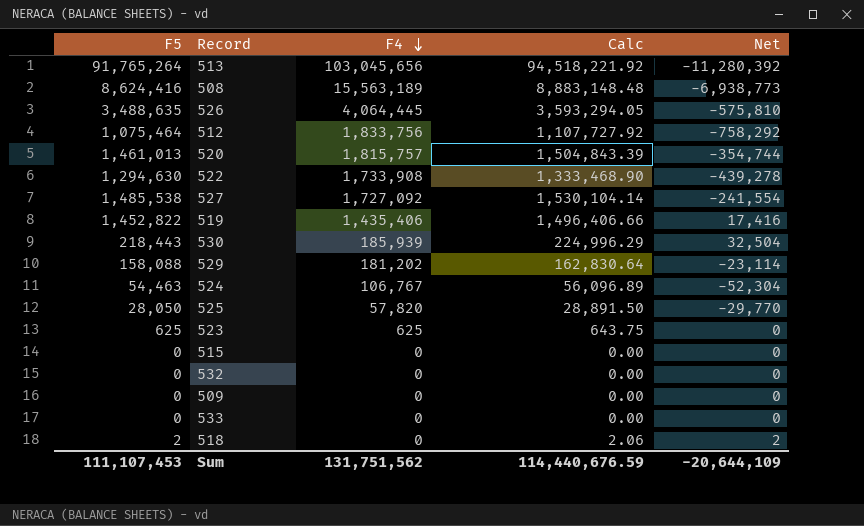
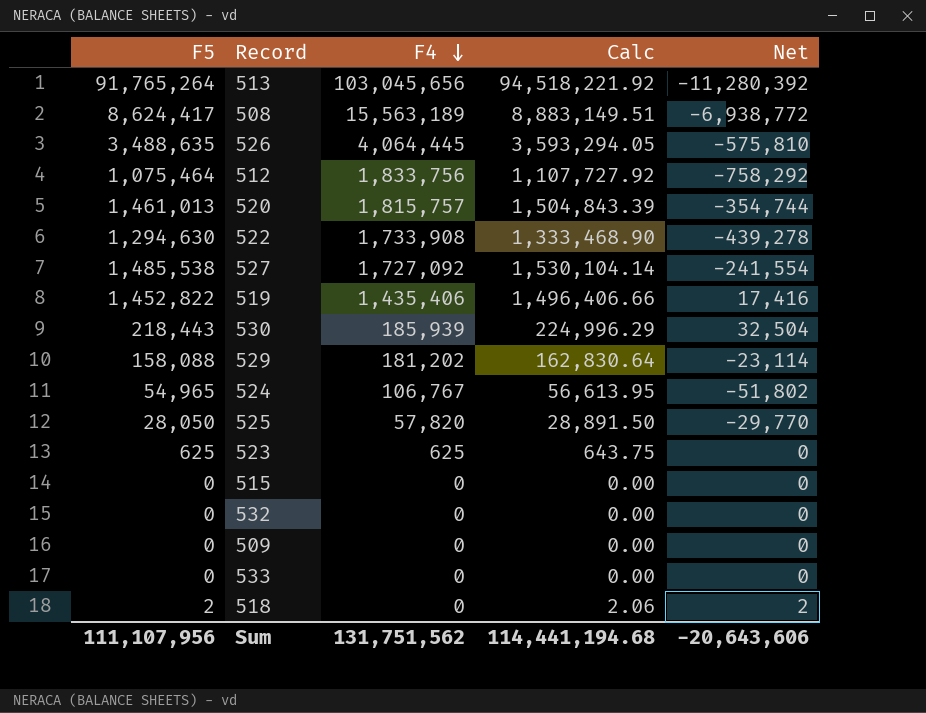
508 | F5: 8,624,416 -> 8,624,417
508 | Calc: 8,883,148.48 -> 8,883,149.51
508 | Net: -6,938,773 -> -6,938,772
524 | F5: 54,463 -> 54,965
524 | Calc: 56,096.89 -> 56,613.95
524 | Net: -52,304 -> -51,802
Sum | F5: 111,107,453 -> 111,107,956
Sum | Calc: 114,440,676.59 -> 114,441,194.68
Sum | Net: -20,644,109 -> -20,643,606

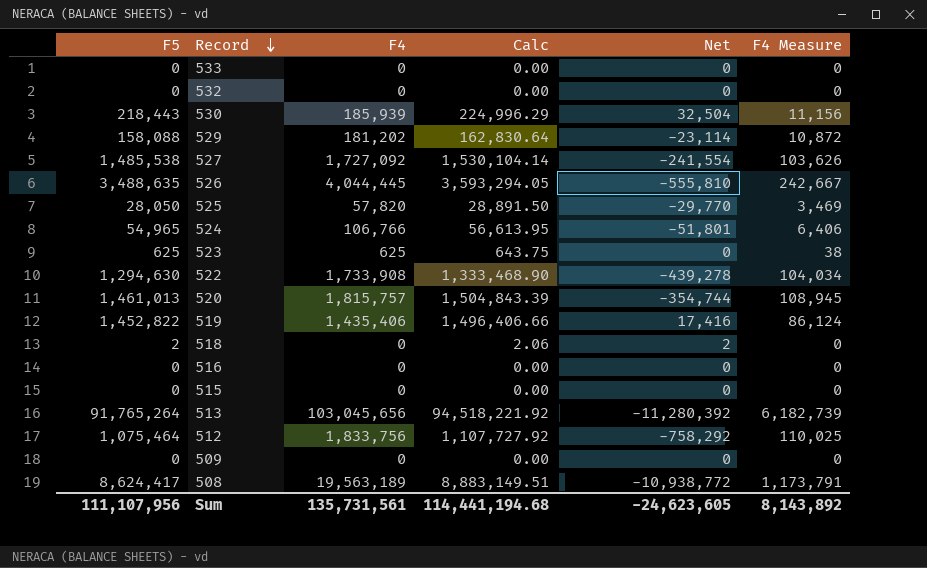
row order: F4 descending -> Record descending
column F4 Measure | formula: none -> [F4] * 0.06
526 | F4: 4,064,445 -> 4,044,445
526 | Net: -575,810 -> -555,810
524 | F4: 106,767 -> 106,766
524 | Net: -51,802 -> -51,801
row 516: none -> 0 | 0 | 0.00 | 0 | 0
508 | F4: 15,563,189 -> 19,563,189
508 | Net: -6,938,772 -> -10,938,772
Sum | F4: 131,751,562 -> 135,731,561
Sum | Net: -20,643,606 -> -24,623,605

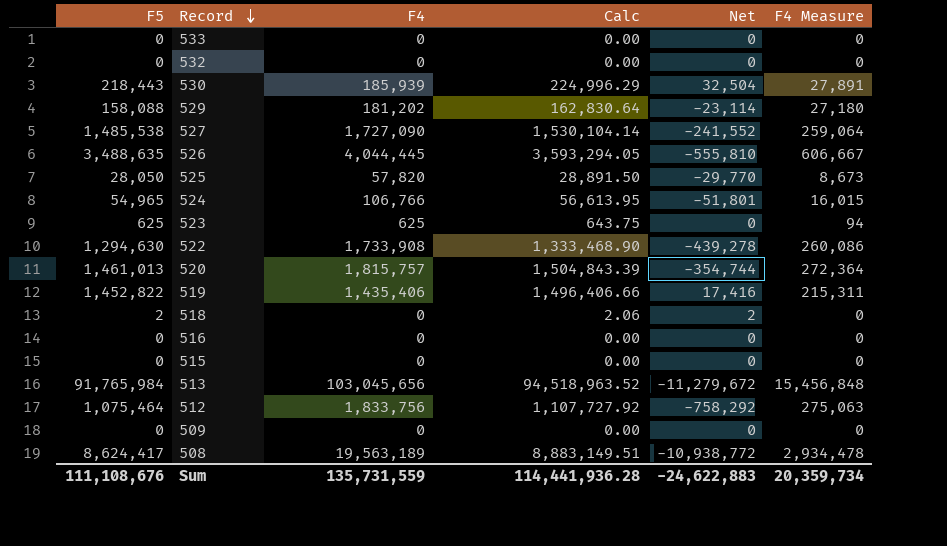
column F4 Measure | formula: [F4] * 0.06 -> [F4] * 0.15
527 | F4: 1,727,092 -> 1,727,090
527 | Net: -241,554 -> -241,552
513 | F5: 91,765,264 -> 91,765,984
513 | Calc: 94,518,221.92 -> 94,518,963.52
513 | Net: -11,280,392 -> -11,279,672
Sum | F5: 111,107,956 -> 111,108,676
Sum | F4: 135,731,561 -> 135,731,559
Sum | Calc: 114,441,194.68 -> 114,441,936.28
Sum | Net: -24,623,605 -> -24,622,883
Sum | F4 Measure: 8,143,892 -> 20,359,734

